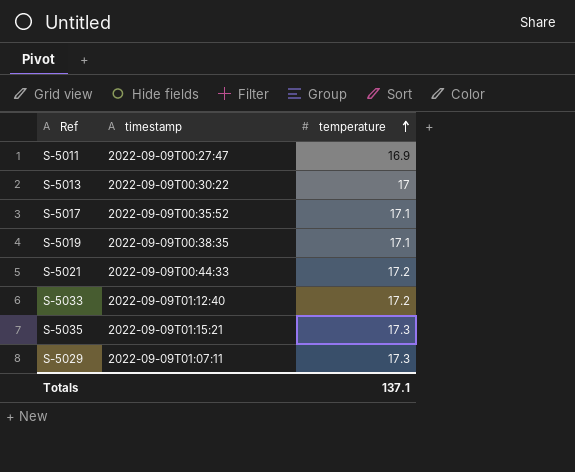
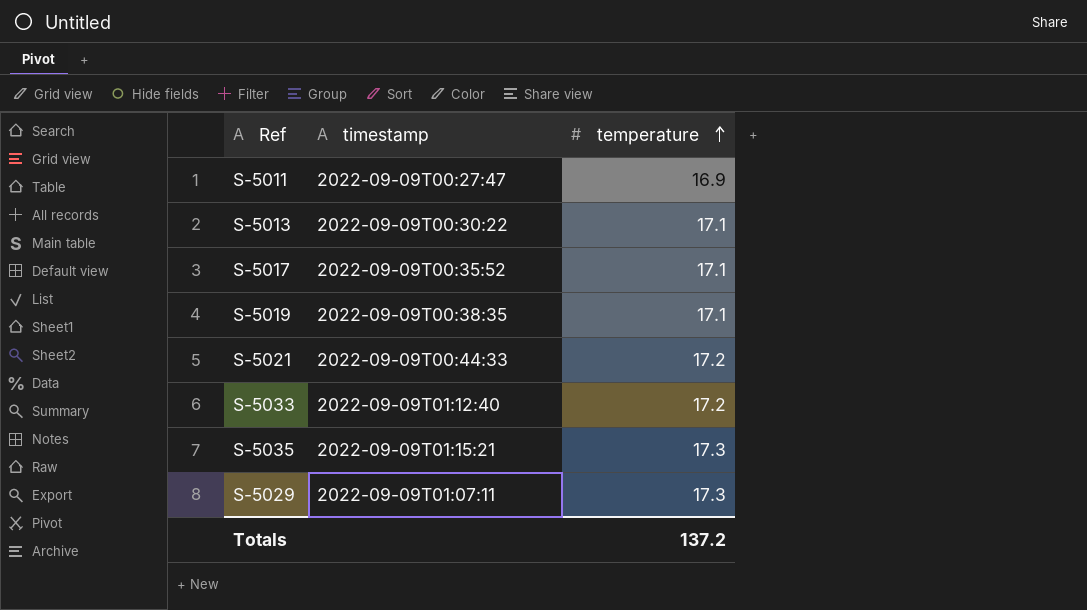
S-5013 | temperature: 17 -> 17.1
Totals | temperature: 137.1 -> 137.2

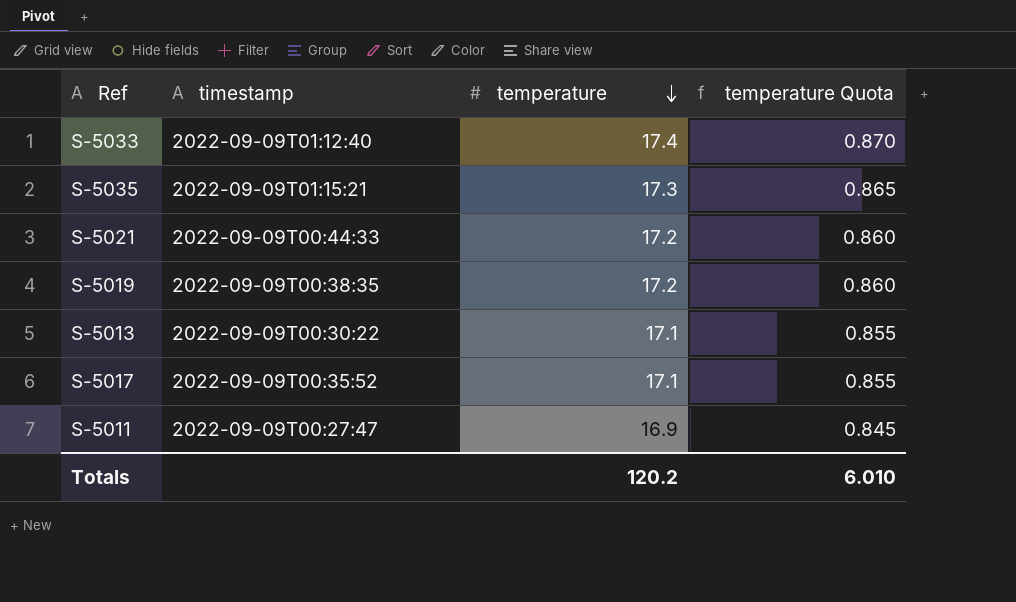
row order: temperature ascending -> temperature descending
column temperature Quota | formula: none -> [temperature] * 0.05
row S-5029: 2022-09-09T01:07:11 | 17.3 -> none
S-5033 | temperature: 17.2 -> 17.4
S-5019 | temperature: 17.1 -> 17.2
Totals | temperature: 137.2 -> 120.2

